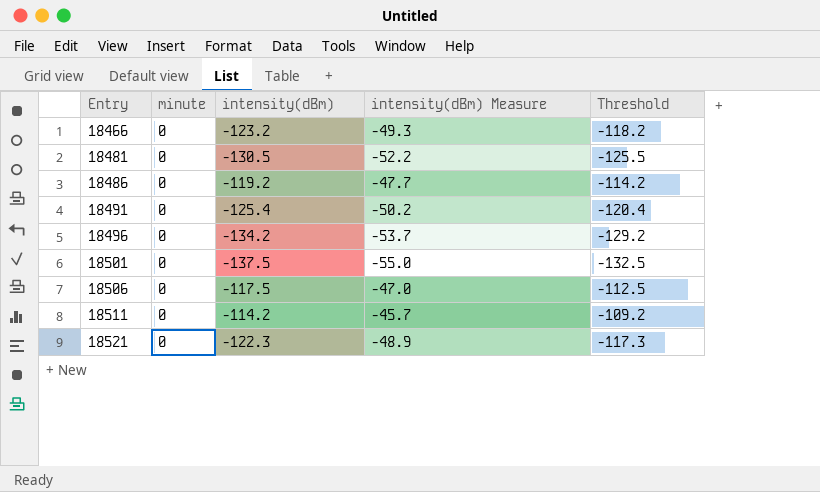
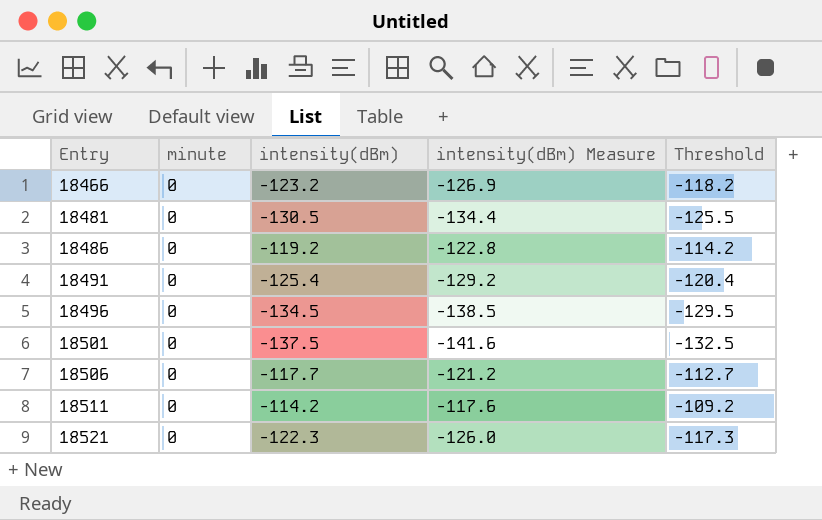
column intensity(dBm) Measure | formula: [intensity(dBm)] * 0.4 -> [intensity(dBm)] * 1.03
18496 | intensity(dBm): -134.2 -> -134.5
18496 | Threshold: -129.2 -> -129.5
18506 | intensity(dBm): -117.5 -> -117.7
18506 | Threshold: -112.5 -> -112.7

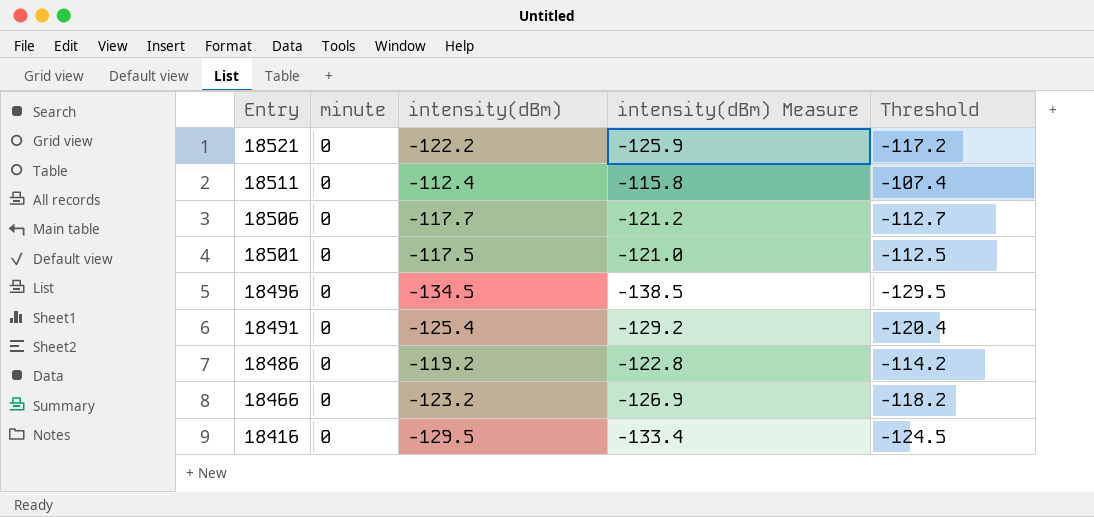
row order: Entry ascending -> Entry descending
row 18481: 0 | -130.5 | -134.4 | -125.5 -> none
18521 | intensity(dBm): -122.3 -> -122.2
18521 | intensity(dBm) Measure: -126.0 -> -125.9
18521 | Threshold: -117.3 -> -117.2
18511 | intensity(dBm): -114.2 -> -112.4
18511 | intensity(dBm) Measure: -117.6 -> -115.8
18511 | Threshold: -109.2 -> -107.4
18501 | intensity(dBm): -137.5 -> -117.5
18501 | intensity(dBm) Measure: -141.6 -> -121.0
18501 | Threshold: -132.5 -> -112.5
row 18416: none -> 0 | -129.5 | -133.4 | -124.5

